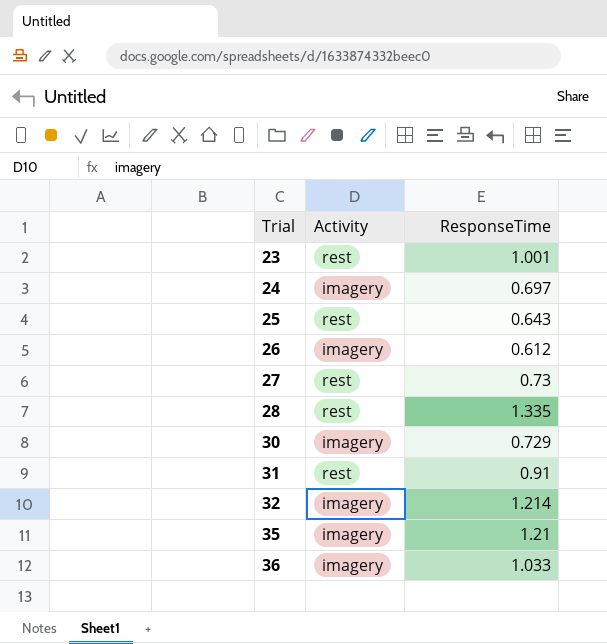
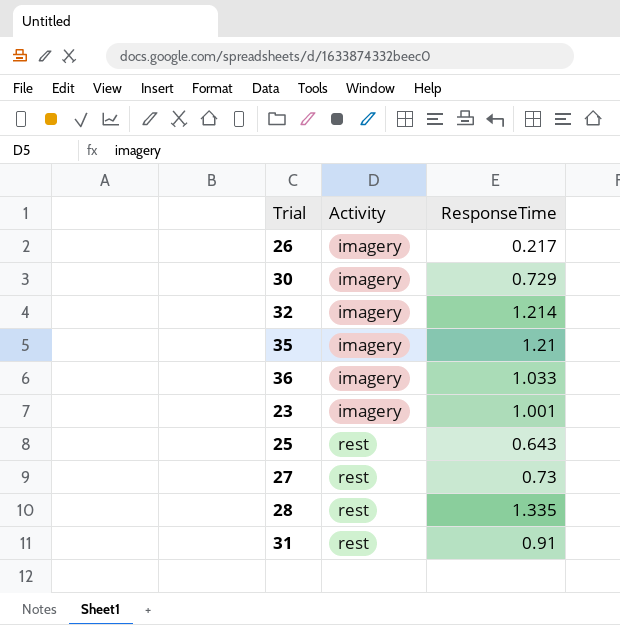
row order: Trial ascending -> Activity ascending
row 24: imagery | 0.697 -> none
26 | ResponseTime: 0.612 -> 0.217
23 | Activity: rest -> imagery

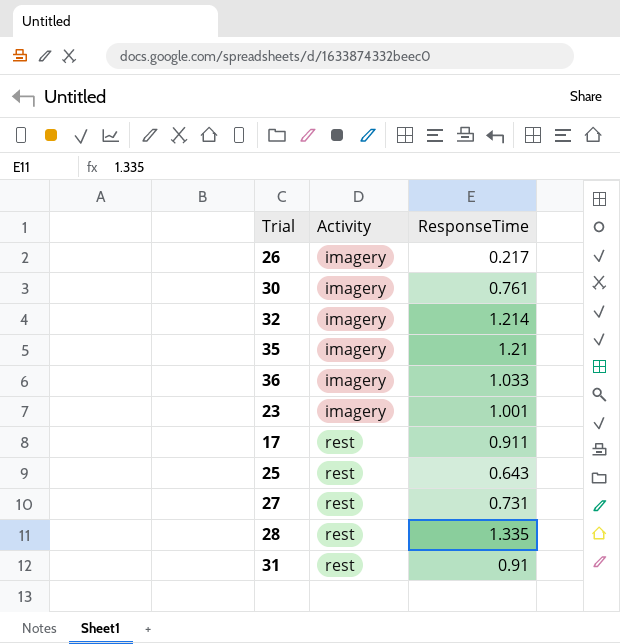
30 | ResponseTime: 0.729 -> 0.761
row 17: none -> rest | 0.911
27 | ResponseTime: 0.73 -> 0.731

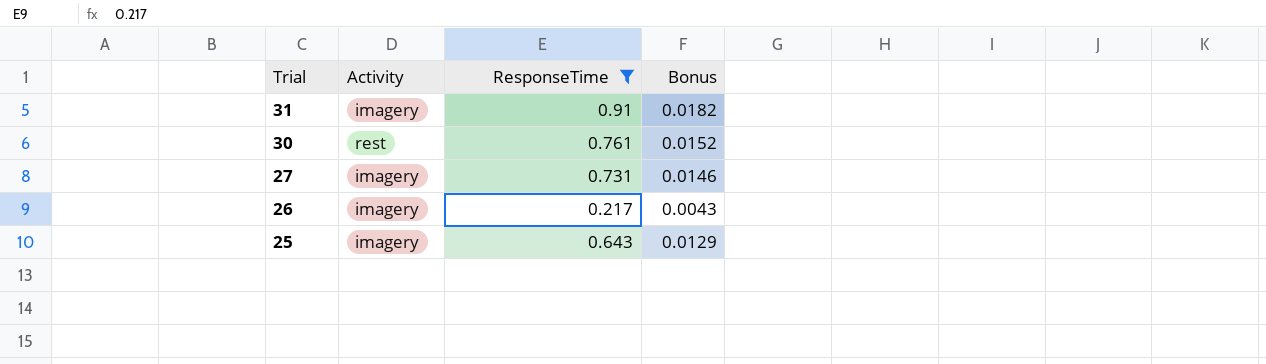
filter: none -> ResponseTime <= 0.91
row order: Activity ascending -> Trial descending
column Bonus | formula: none -> [ResponseTime] * 0.02
31 | Activity: rest -> imagery
30 | Activity: imagery -> rest
27 | Activity: rest -> imagery
25 | Activity: rest -> imagery

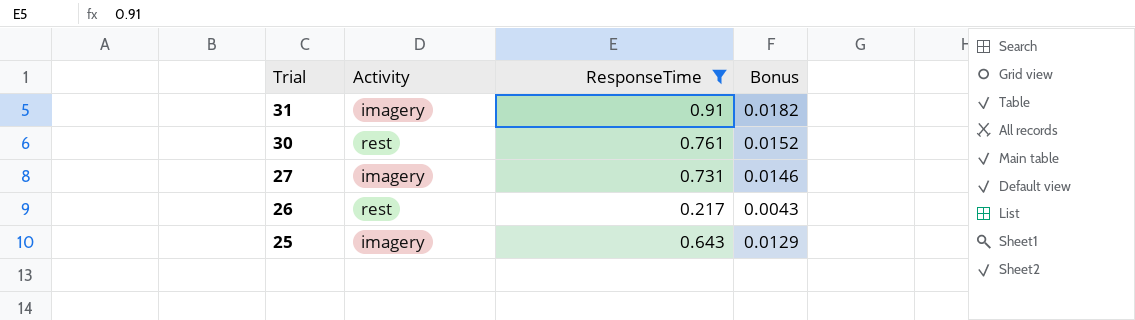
26 | Activity: imagery -> rest

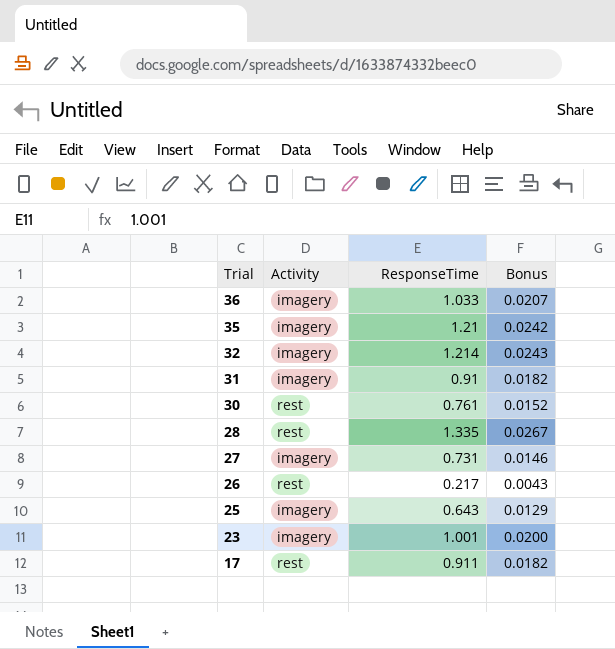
filter: ResponseTime <= 0.91 -> none

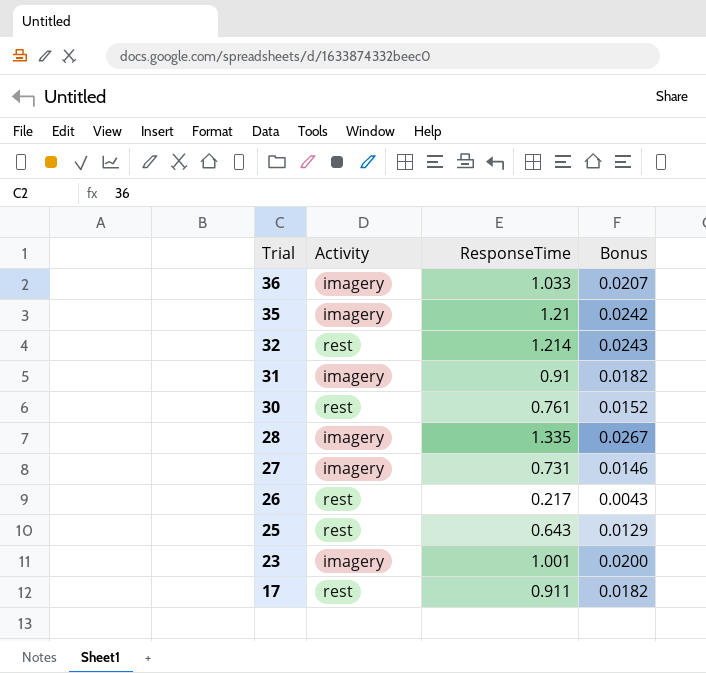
32 | Activity: imagery -> rest
28 | Activity: rest -> imagery
25 | Activity: imagery -> rest

